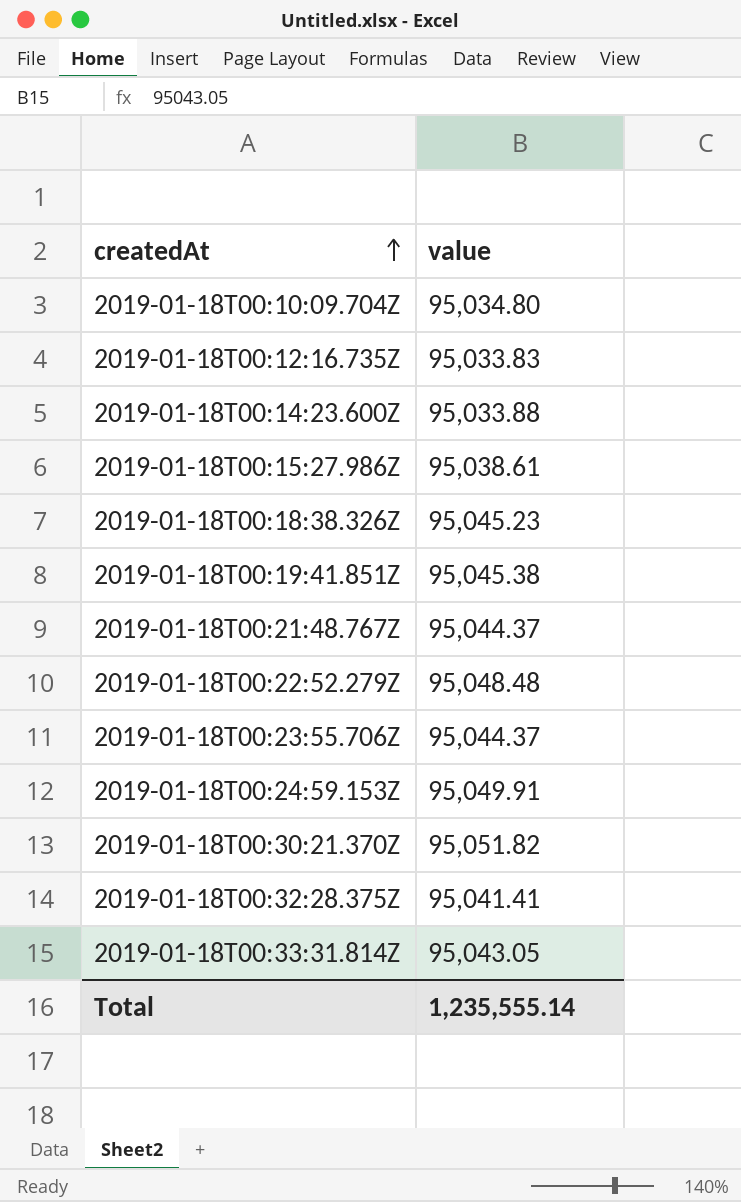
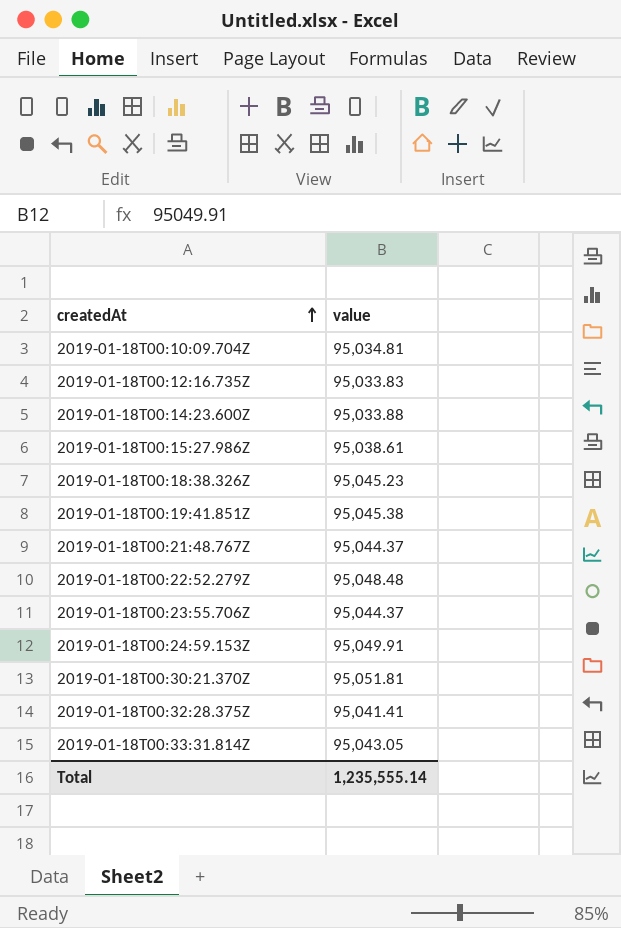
2019-01-18T00:10:09.704Z | value: 95,034.80 -> 95,034.81
2019-01-18T00:30:21.370Z | value: 95,051.82 -> 95,051.81

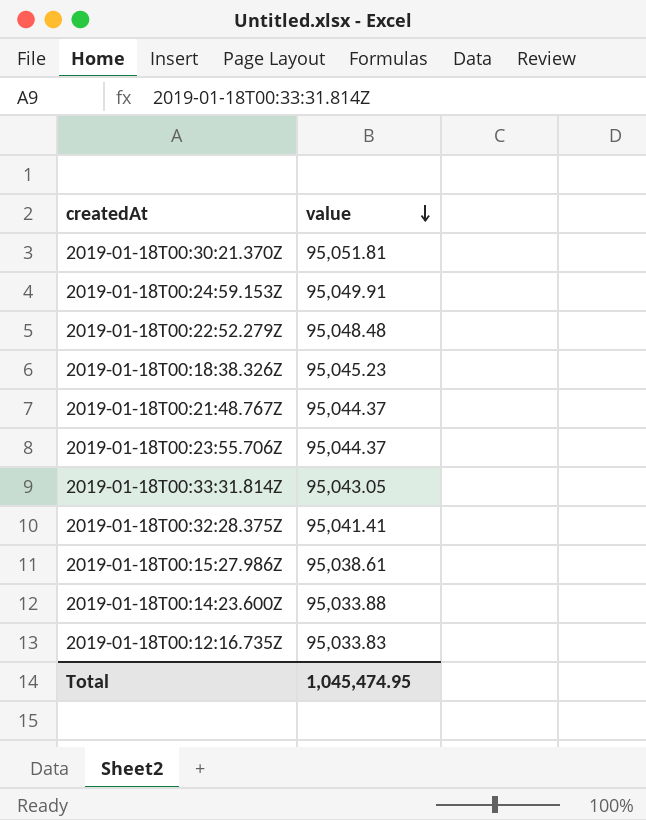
row order: createdAt ascending -> value descending
row 2019-01-18T00:10:09.704Z: 95,034.81 -> none
row 2019-01-18T00:19:41.851Z: 95,045.38 -> none
Total | value: 1,235,555.14 -> 1,045,474.95

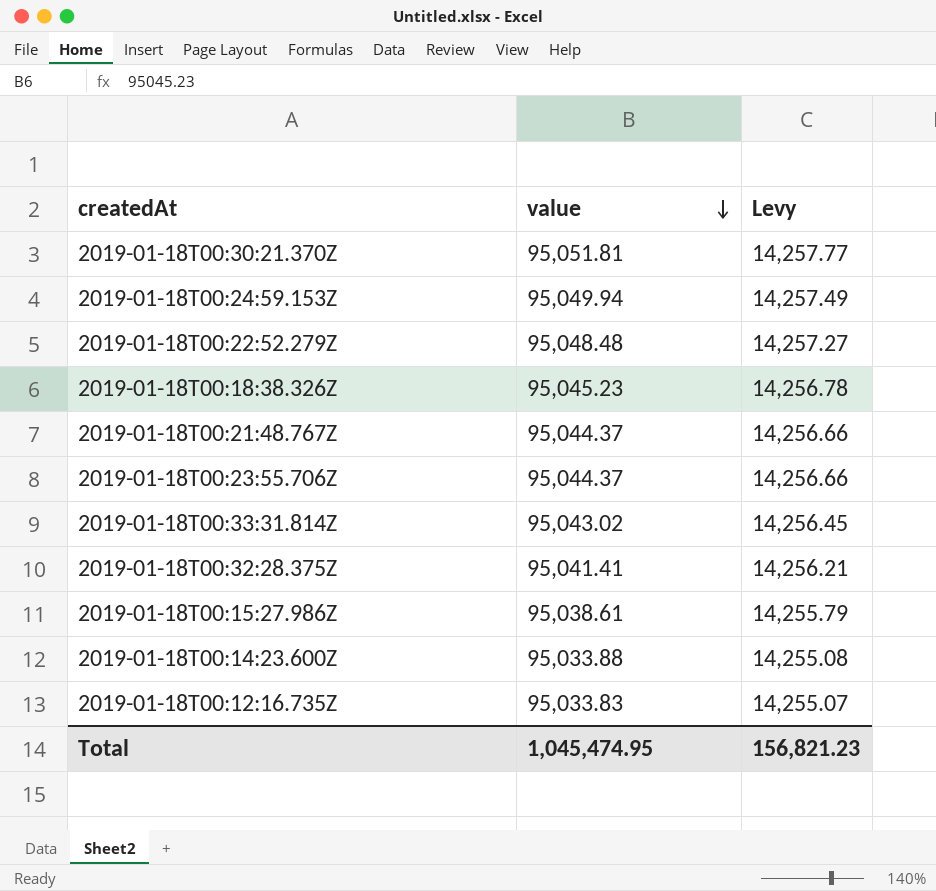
column Levy | formula: none -> [value] * 0.15
2019-01-18T00:24:59.153Z | value: 95,049.91 -> 95,049.94
2019-01-18T00:33:31.814Z | value: 95,043.05 -> 95,043.02

